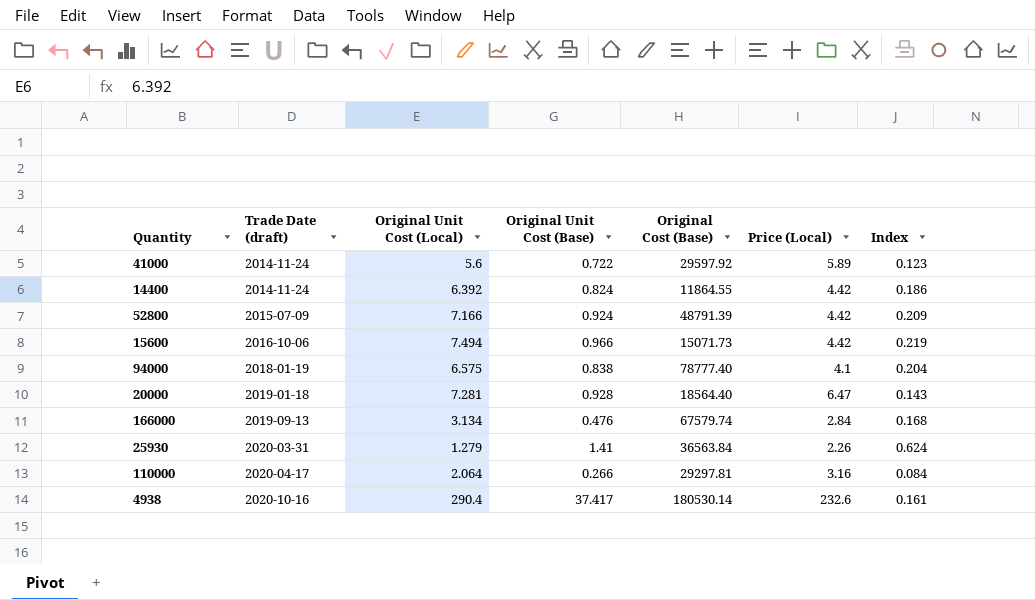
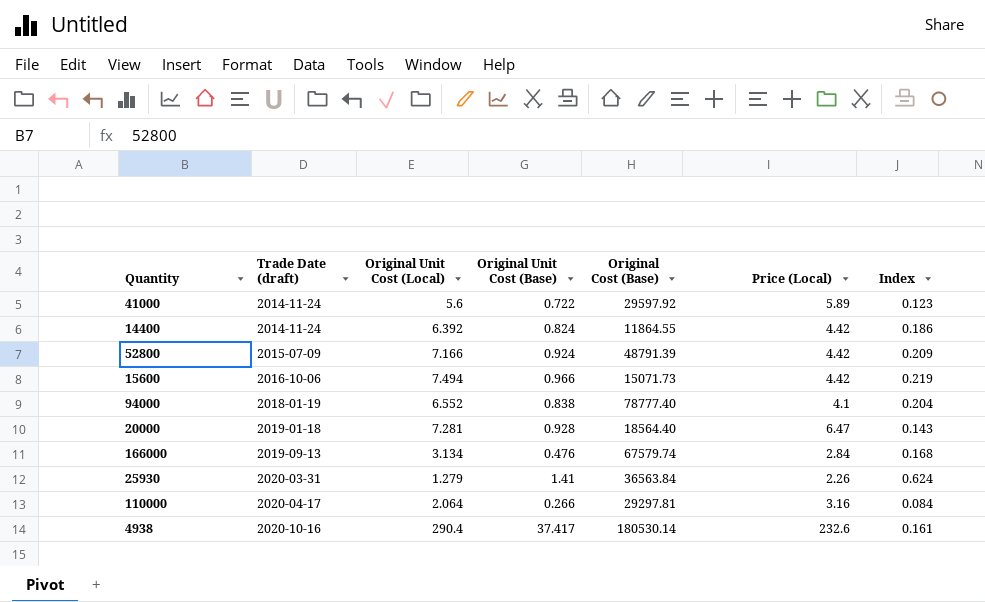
94000 | Original Unit Cost (Local): 6.575 -> 6.552

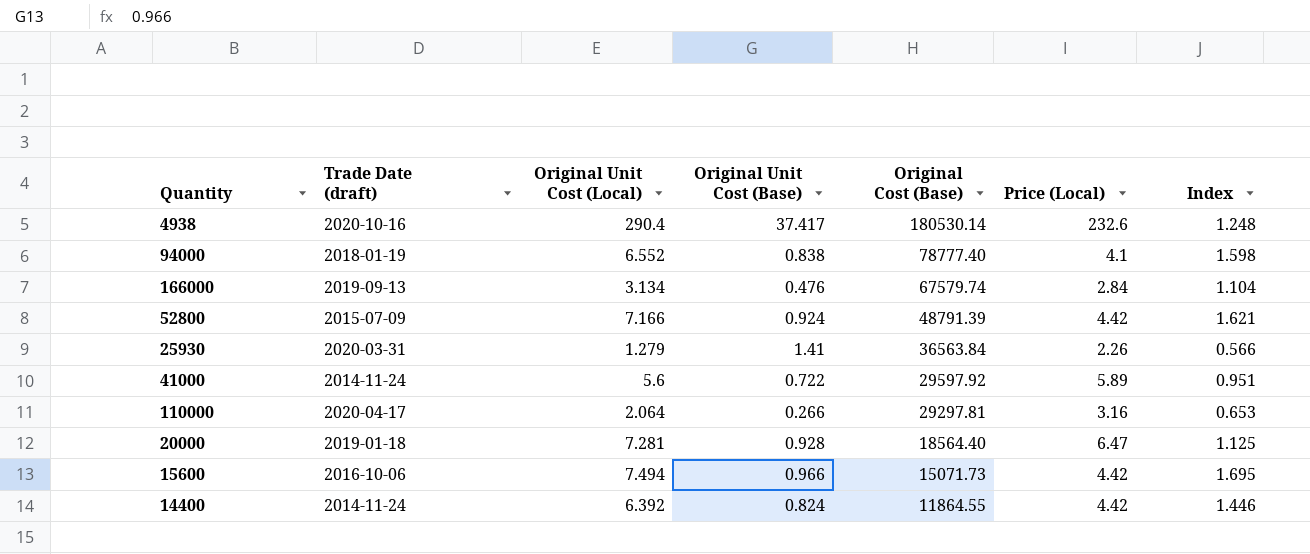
row order: Trade Date (draft) ascending -> Original Cost (Base) descending
column Index | formula: [Original Unit Cost (Base)] / [Price (Local)] -> [Original Unit Cost (Local)] / [Price (Local)]

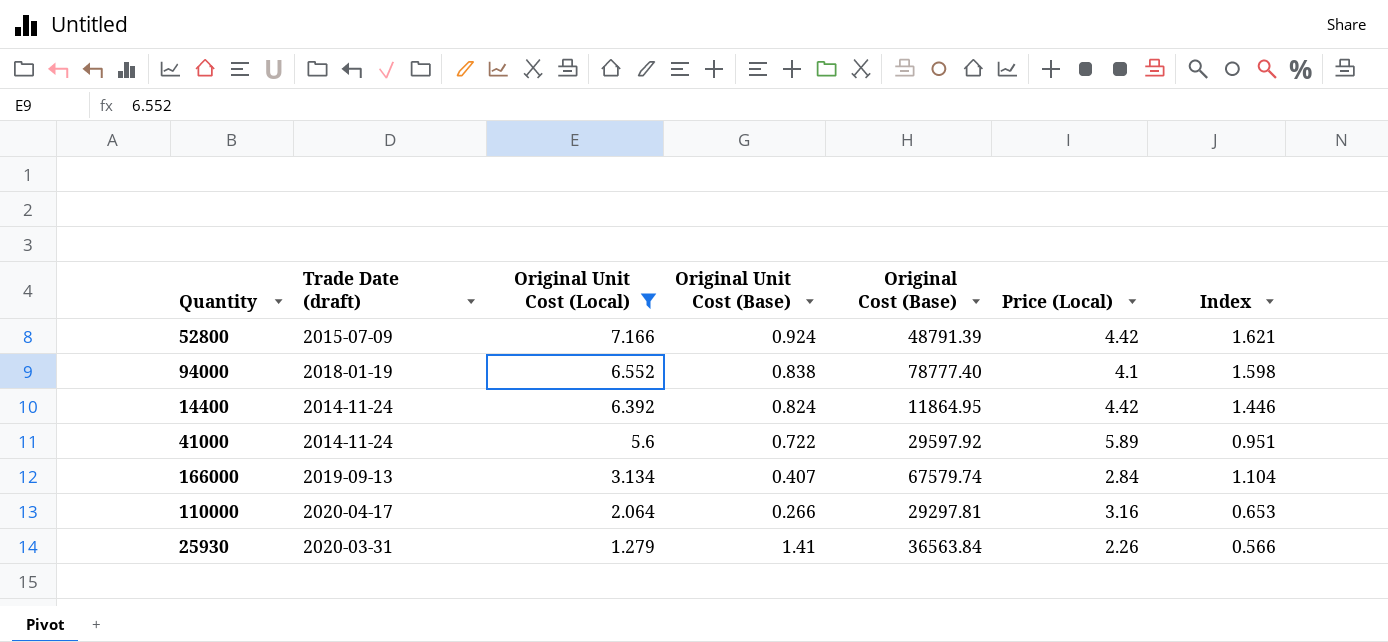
filter: none -> Original Unit Cost (Local) <= 7.166
row order: Original Cost (Base) descending -> Original Unit Cost (Local) descending
14400 | Original Cost (Base): 11864.55 -> 11864.95
166000 | Original Unit Cost (Base): 0.476 -> 0.407

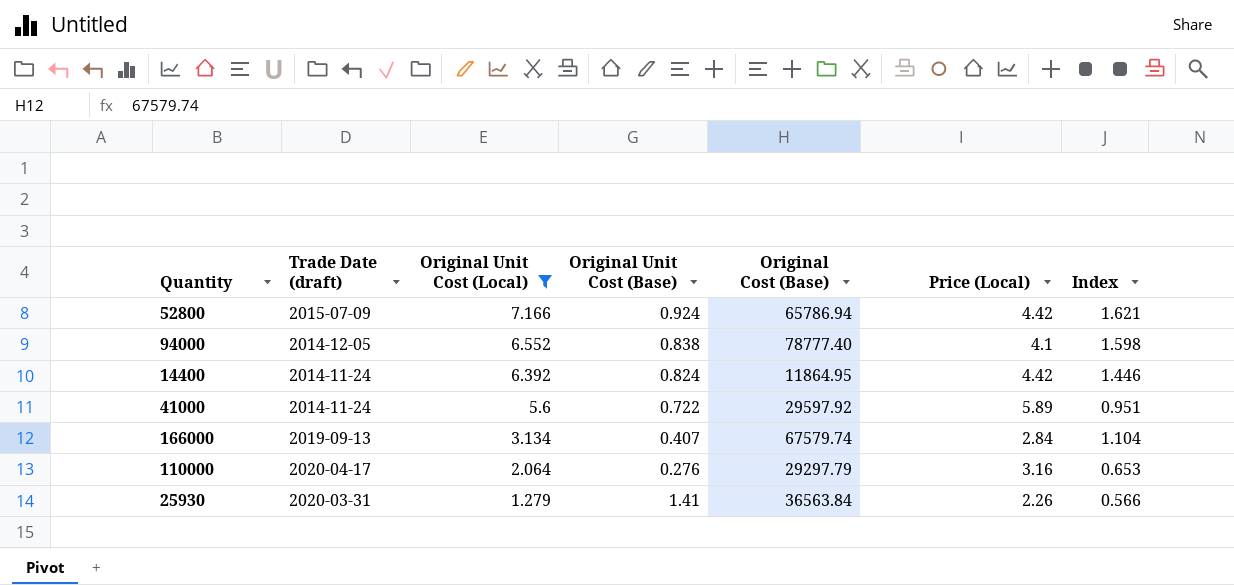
52800 | Original Cost (Base): 48791.39 -> 65786.94
94000 | Trade Date (draft): 2018-01-19 -> 2014-12-05
110000 | Original Unit Cost (Base): 0.266 -> 0.276
110000 | Original Cost (Base): 29297.81 -> 29297.79

